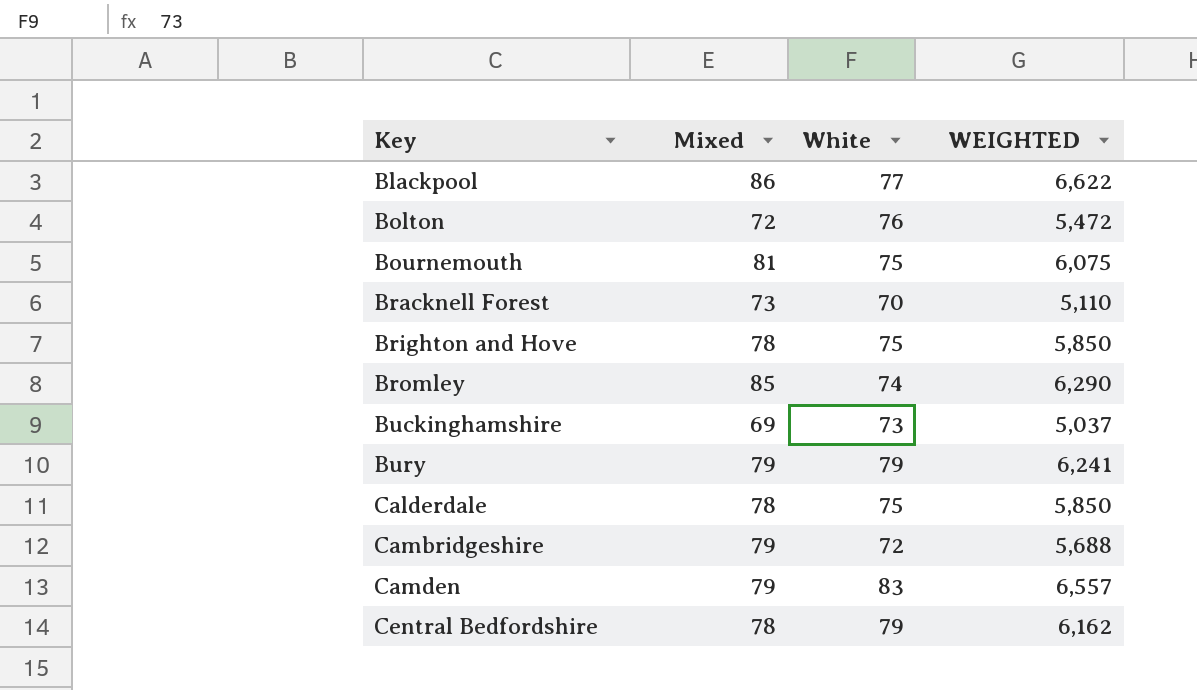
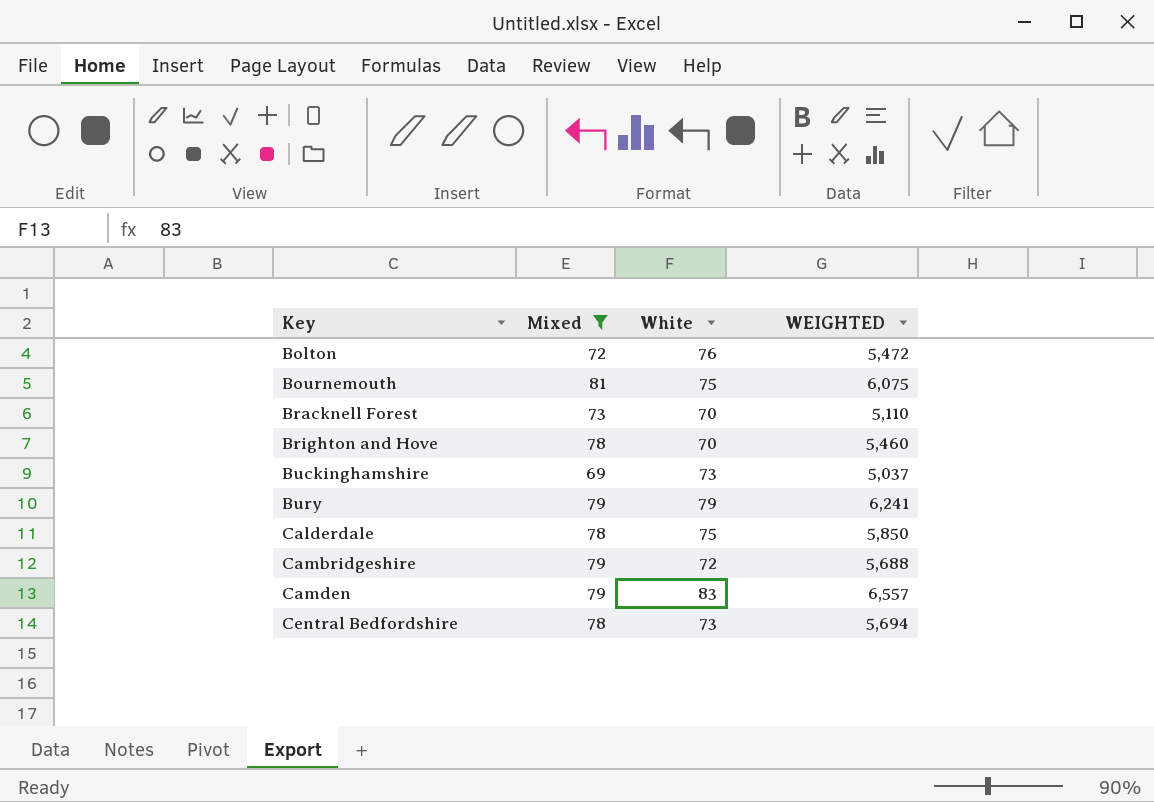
filter: none -> Mixed <= 81
Brighton and Hove | White: 75 -> 70
Brighton and Hove | WEIGHTED: 5,850 -> 5,460
Central Bedfordshire | White: 79 -> 73
Central Bedfordshire | WEIGHTED: 6,162 -> 5,694

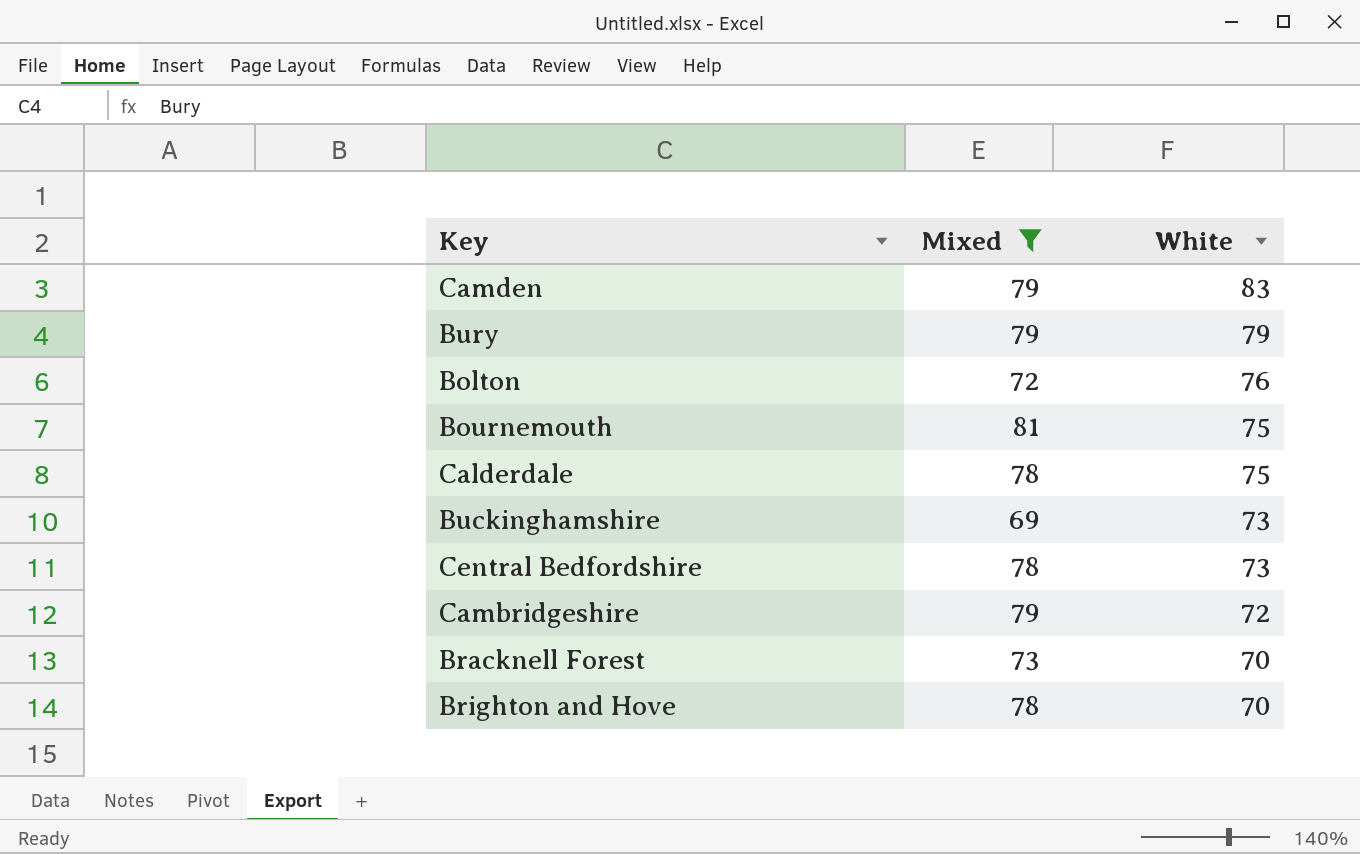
row order: Key ascending -> White descending
column WEIGHTED | formula: [Mixed] * [White] -> none

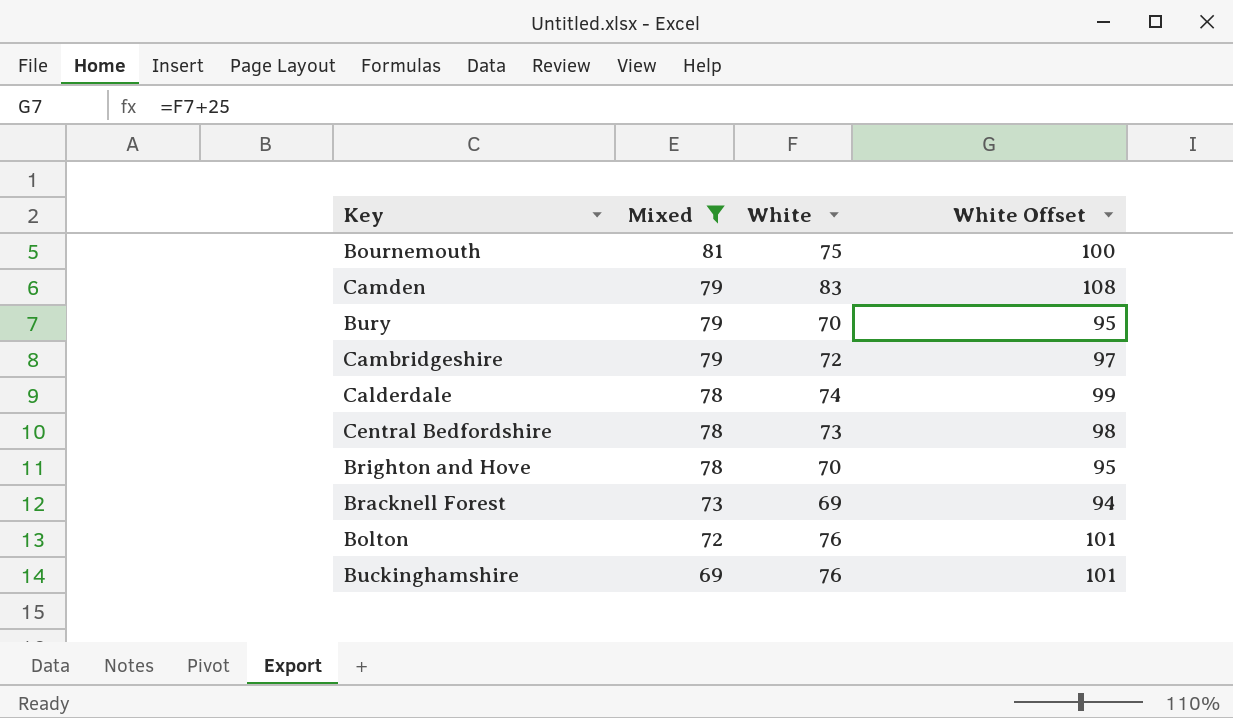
row order: White descending -> Mixed descending
column White Offset | formula: none -> [White] + 25
Bury | White: 79 -> 70
Calderdale | White: 75 -> 74
Bracknell Forest | White: 70 -> 69
Buckinghamshire | White: 73 -> 76

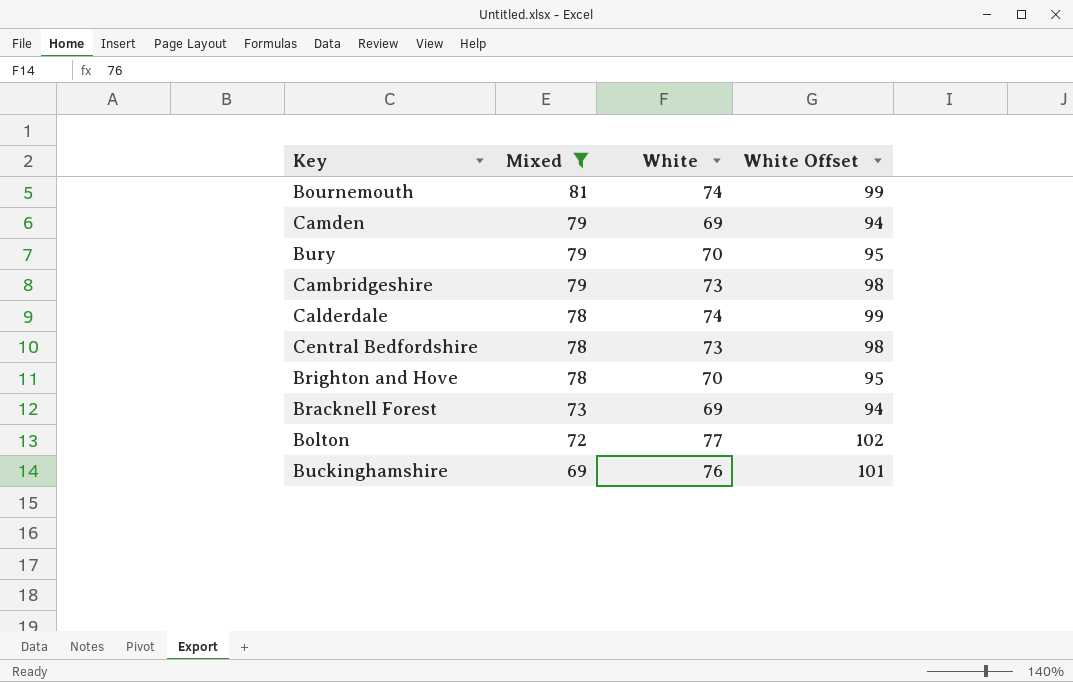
Bournemouth | White: 75 -> 74
Bournemouth | White Offset: 100 -> 99
Camden | White: 83 -> 69
Camden | White Offset: 108 -> 94
Cambridgeshire | White: 72 -> 73
Cambridgeshire | White Offset: 97 -> 98
Bolton | White: 76 -> 77
Bolton | White Offset: 101 -> 102

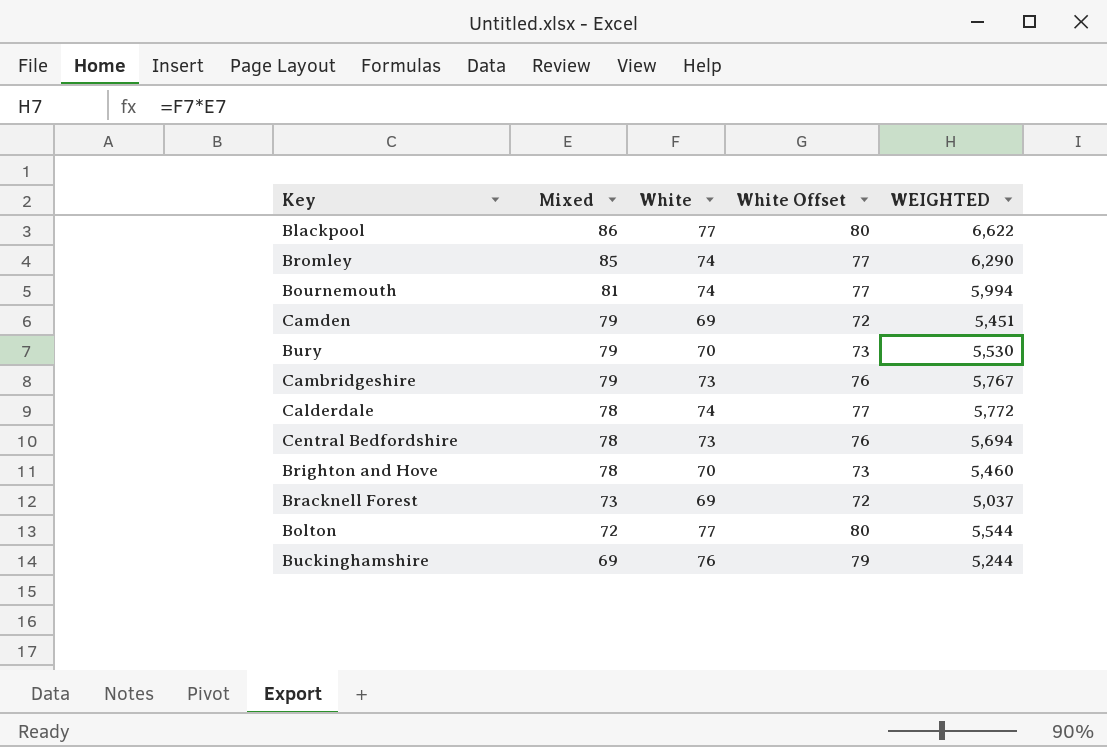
filter: Mixed <= 81 -> none
column White Offset | formula: [White] + 25 -> [White] + 3
column WEIGHTED | formula: none -> [Mixed] * [White]

